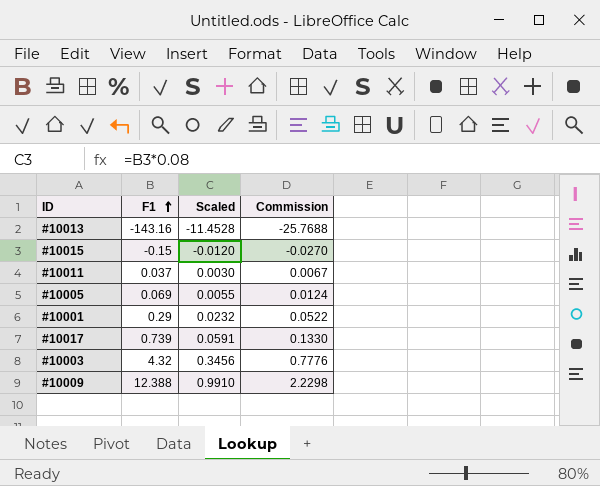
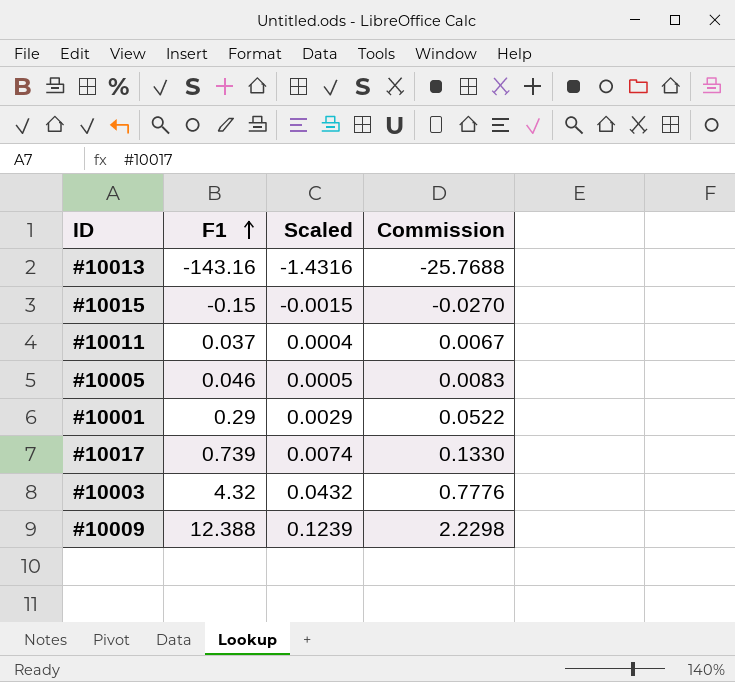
column Scaled | formula: [F1] * 0.08 -> [F1] * 0.01
#10005 | F1: 0.069 -> 0.046
#10005 | Commission: 0.0124 -> 0.0083

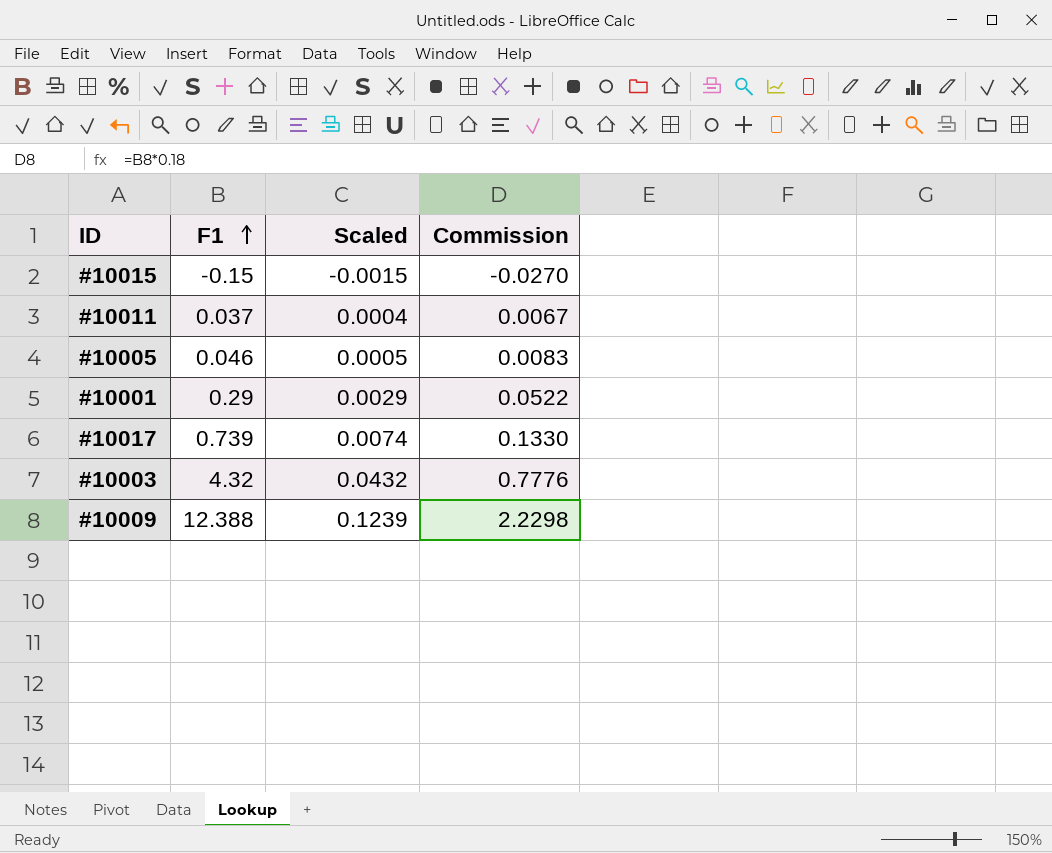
row #10013: -143.16 | -1.4316 | -25.7688 -> none

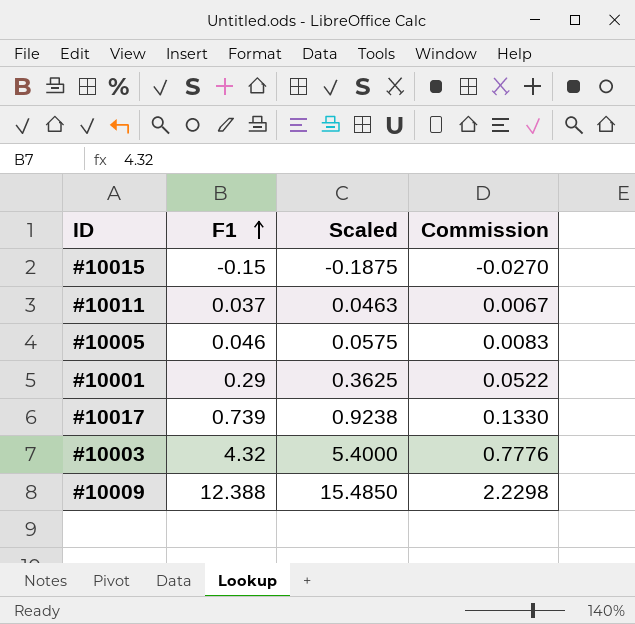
column Scaled | formula: [F1] * 0.01 -> [F1] * 1.25

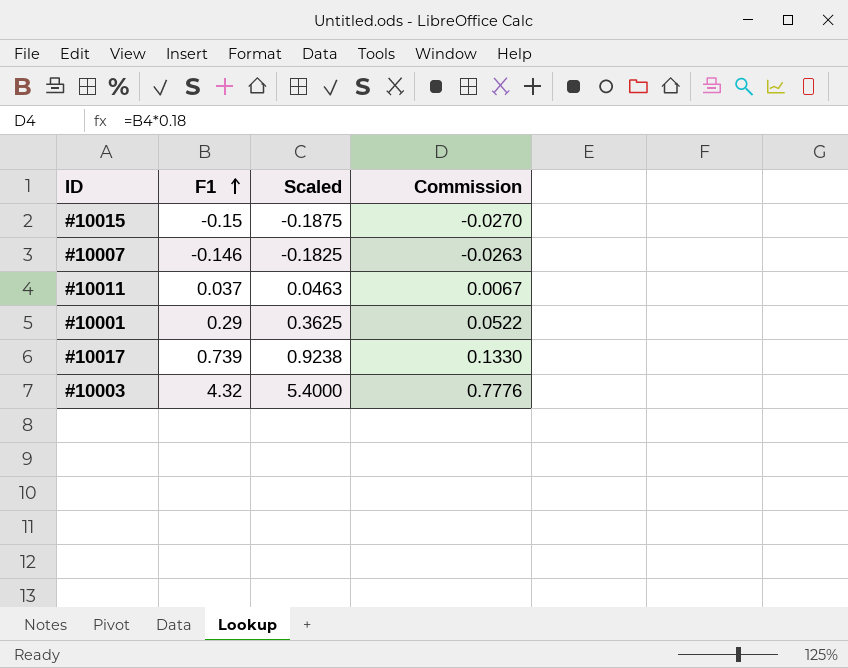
row #10005: 0.046 | 0.0575 | 0.0083 -> none
row #10009: 12.388 | 15.4850 | 2.2298 -> none
row #10007: none -> -0.146 | -0.1825 | -0.0263

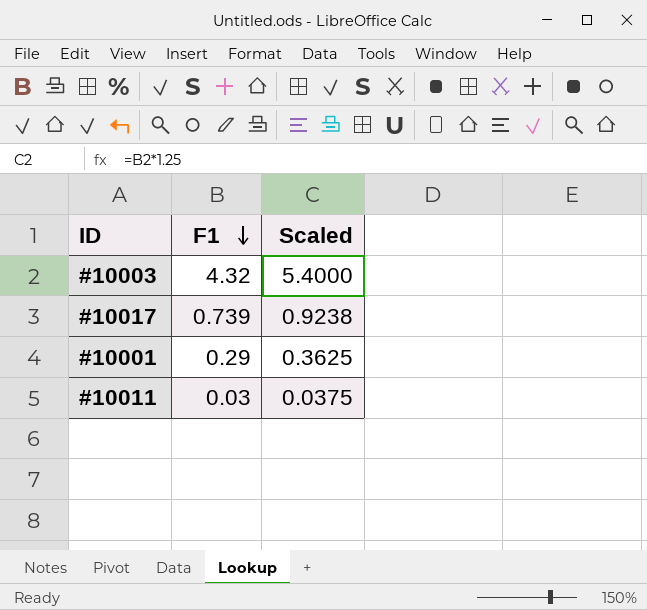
row order: F1 ascending -> F1 descending
column Commission | formula: [F1] * 0.18 -> none
row #10015: -0.15 | -0.1875 | -0.0270 -> none
row #10007: -0.146 | -0.1825 | -0.0263 -> none
#10011 | F1: 0.037 -> 0.03
#10011 | Scaled: 0.0463 -> 0.0375

